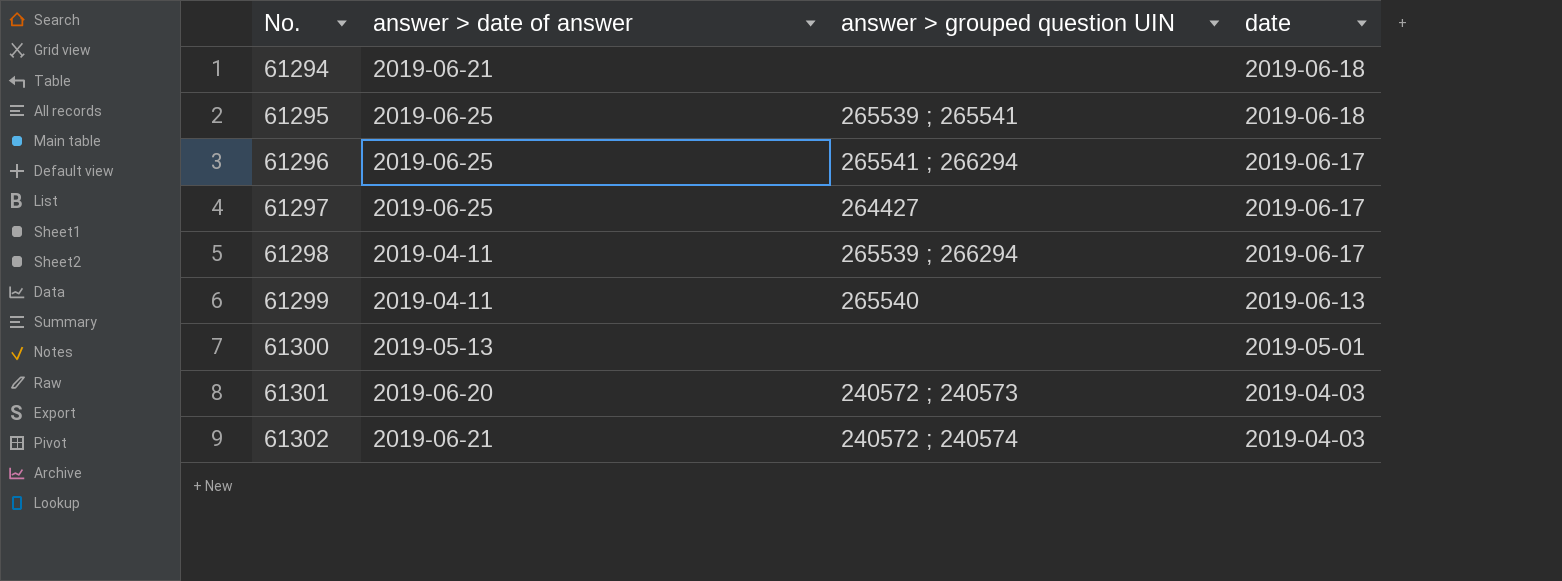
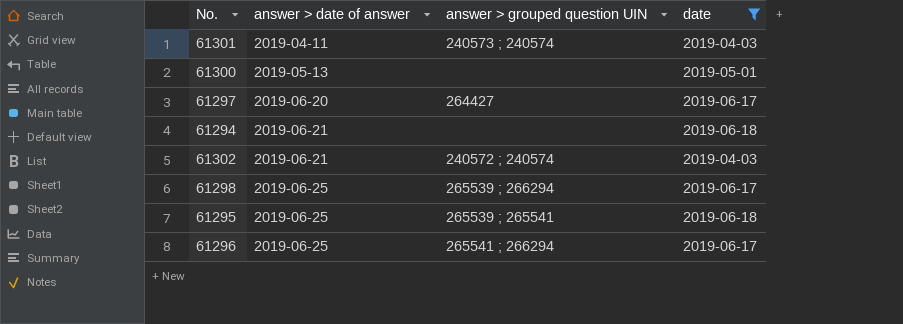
filter: none -> date != 2019-06-13
row order: No. ascending -> answer > date of answer ascending
61301 | answer > date of answer: 2019-06-20 -> 2019-04-11
61301 | answer > grouped question UIN: 240572 ; 240573 -> 240573 ; 240574
61297 | answer > date of answer: 2019-06-25 -> 2019-06-20
61298 | answer > date of answer: 2019-04-11 -> 2019-06-25

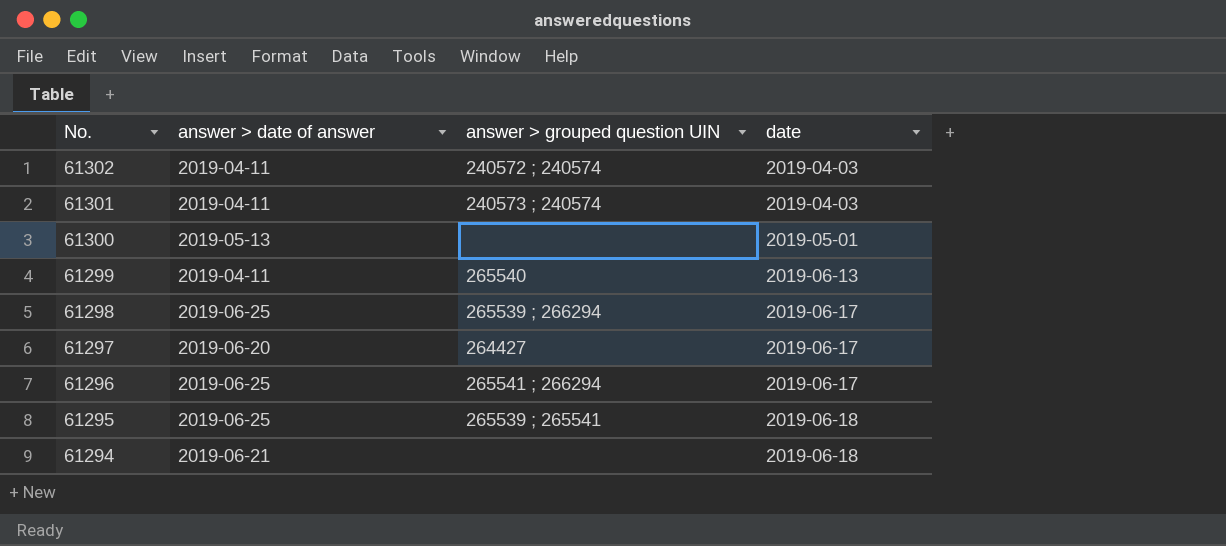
filter: date != 2019-06-13 -> none
row order: answer > date of answer ascending -> No. descending
61302 | answer > date of answer: 2019-06-21 -> 2019-04-11

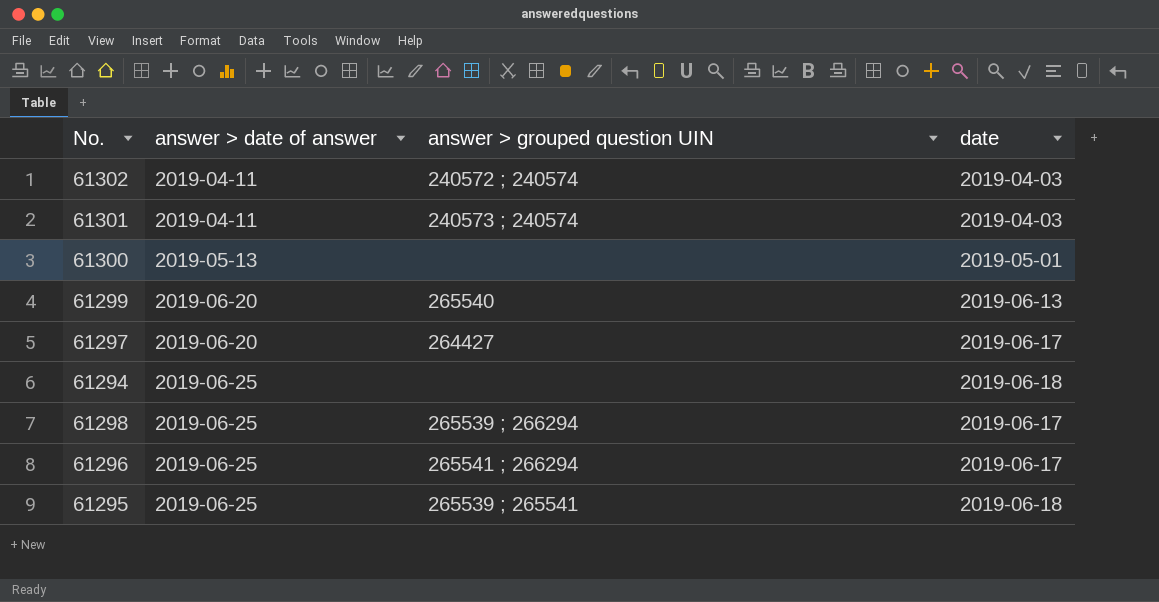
row order: No. descending -> answer > date of answer ascending
61299 | answer > date of answer: 2019-04-11 -> 2019-06-20
61294 | answer > date of answer: 2019-06-21 -> 2019-06-25

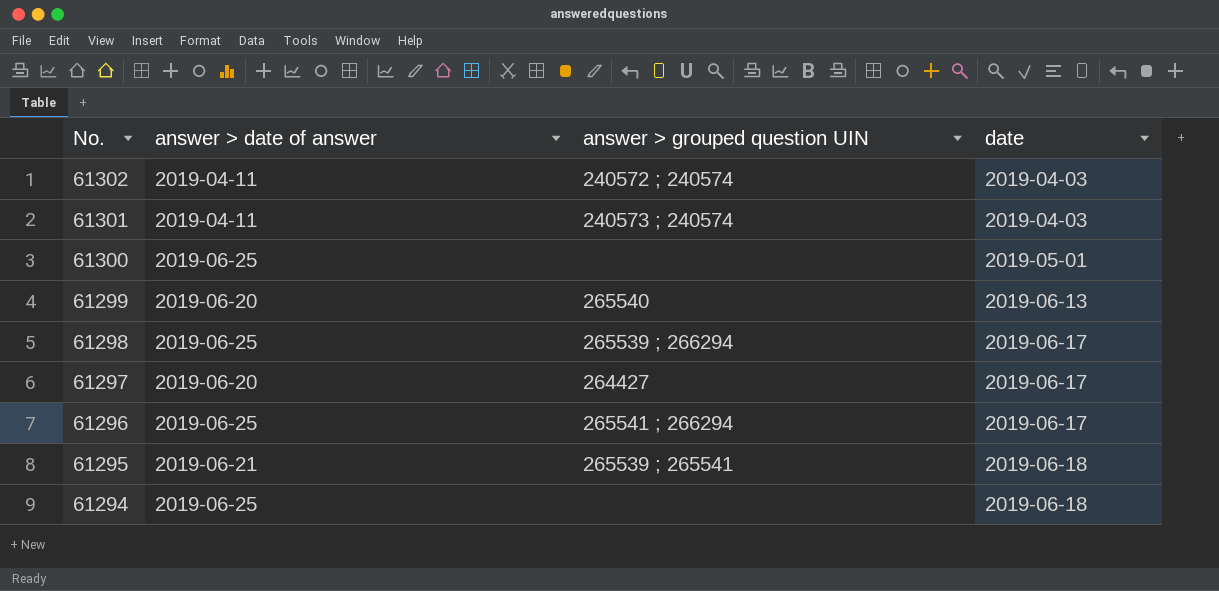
row order: answer > date of answer ascending -> No. descending
61300 | answer > date of answer: 2019-05-13 -> 2019-06-25
61295 | answer > date of answer: 2019-06-25 -> 2019-06-21

